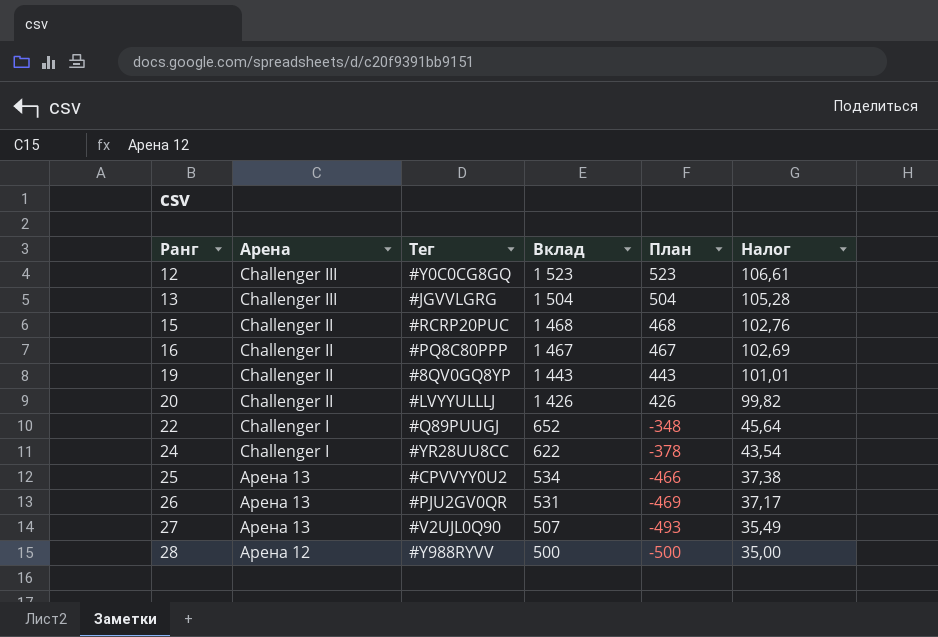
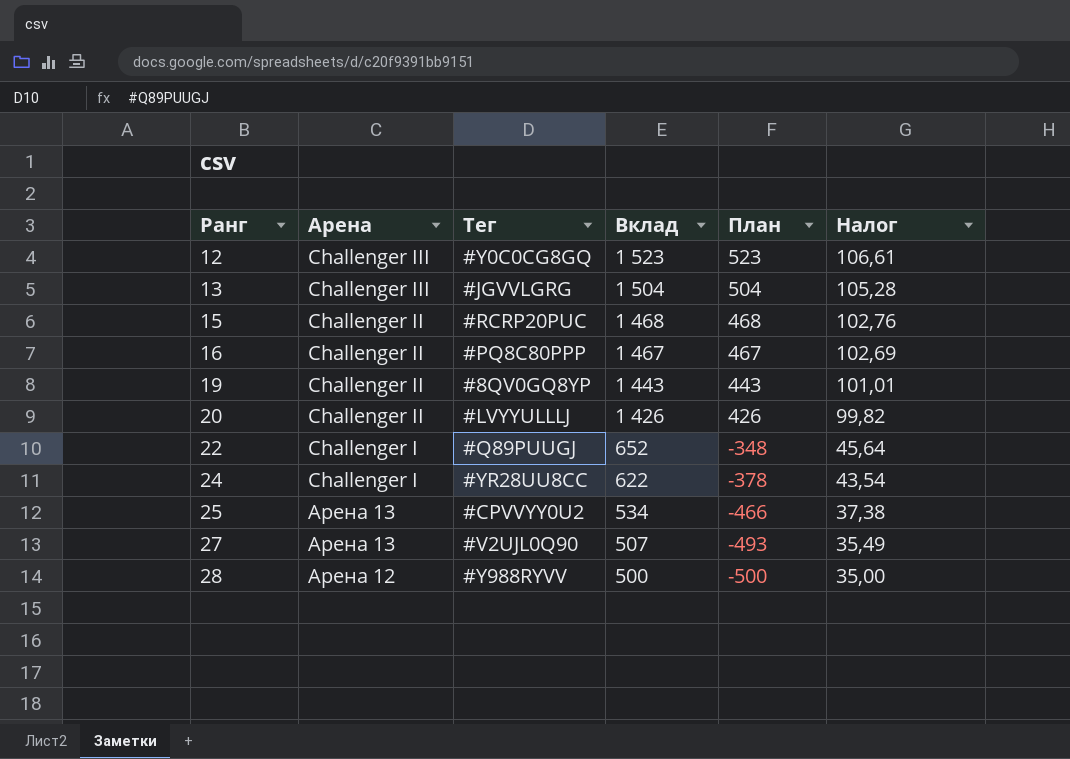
row 26: Арена 13 | #PJU2GV0QR | 531 | -469 | 37,17 -> none

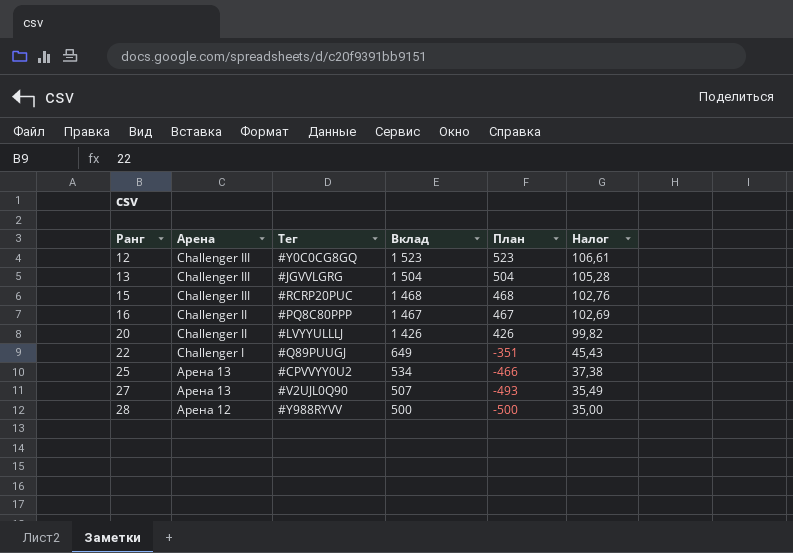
row 19: Challenger II | #8QV0GQ8YP | 1 443 | 443 | 101,01 -> none
row 24: Challenger I | #YR28UU8CC | 622 | -378 | 43,54 -> none
15 | Арена: Challenger II -> Challenger III
22 | Вклад: 652 -> 649
22 | План: -348 -> -351
22 | Налог: 45,64 -> 45,43

